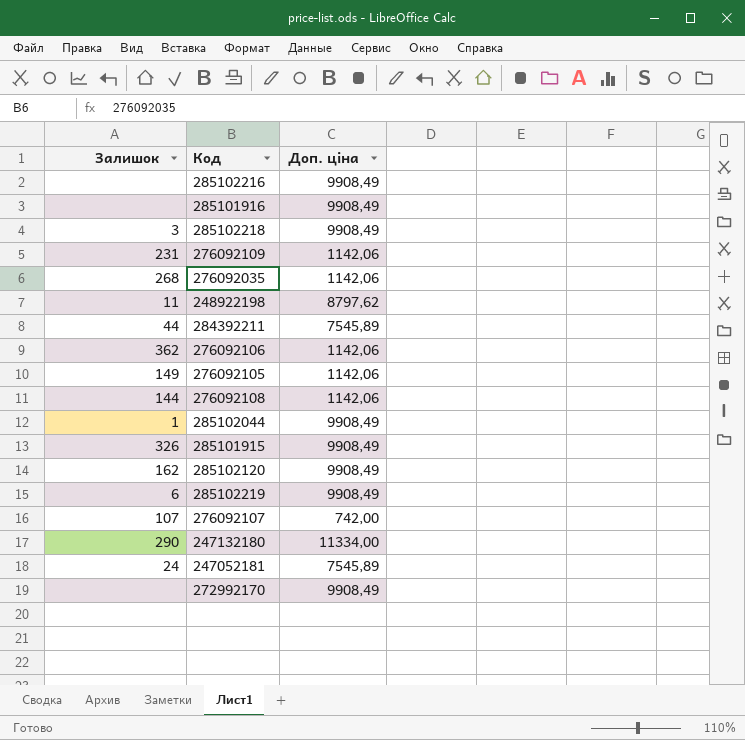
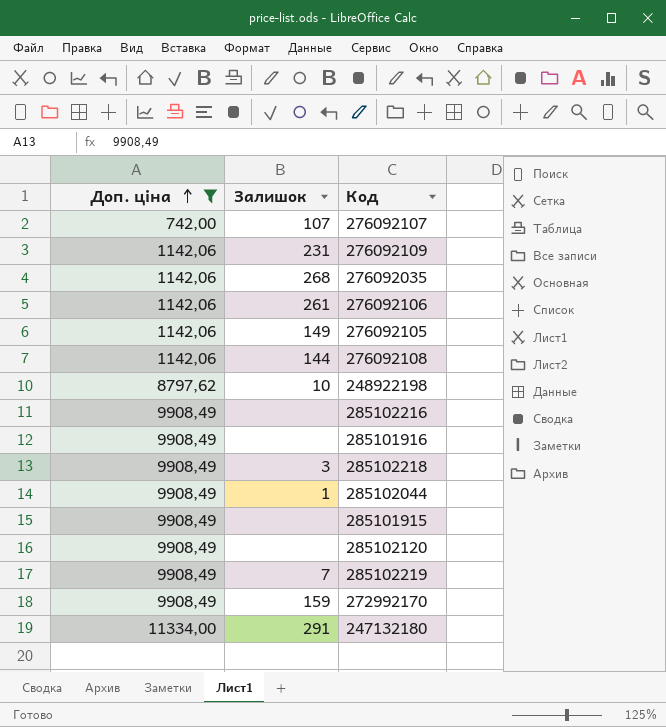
filter: none -> Доп. ціна != 7545,89
row order: none -> Доп. ціна ascending
column Доп. ціна | position: 3 -> 1
276092106 | Залишок: 362 -> 261
248922198 | Залишок: 11 -> 10
285101915 | Залишок: 326 -> none
285102120 | Залишок: 162 -> none
285102219 | Залишок: 6 -> 7
272992170 | Залишок: none -> 159
247132180 | Залишок: 290 -> 291

